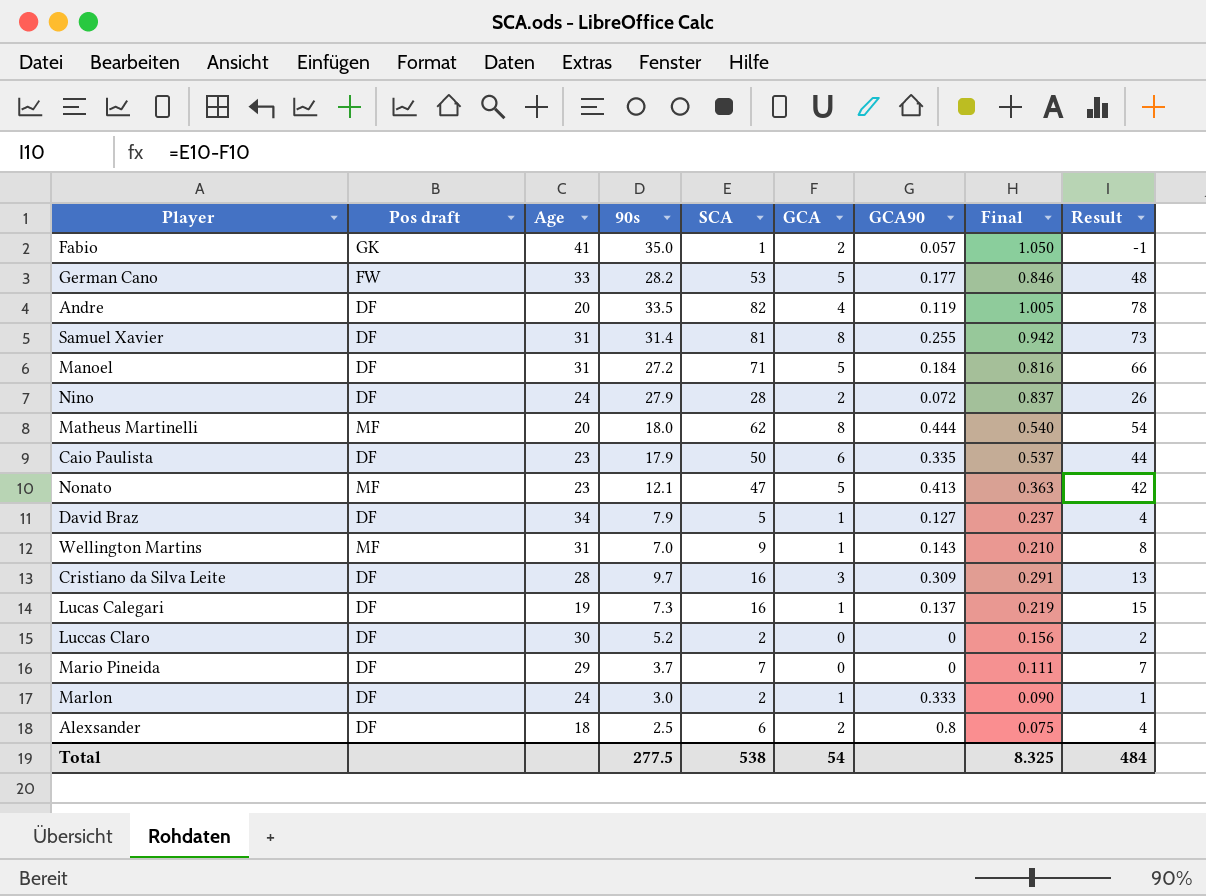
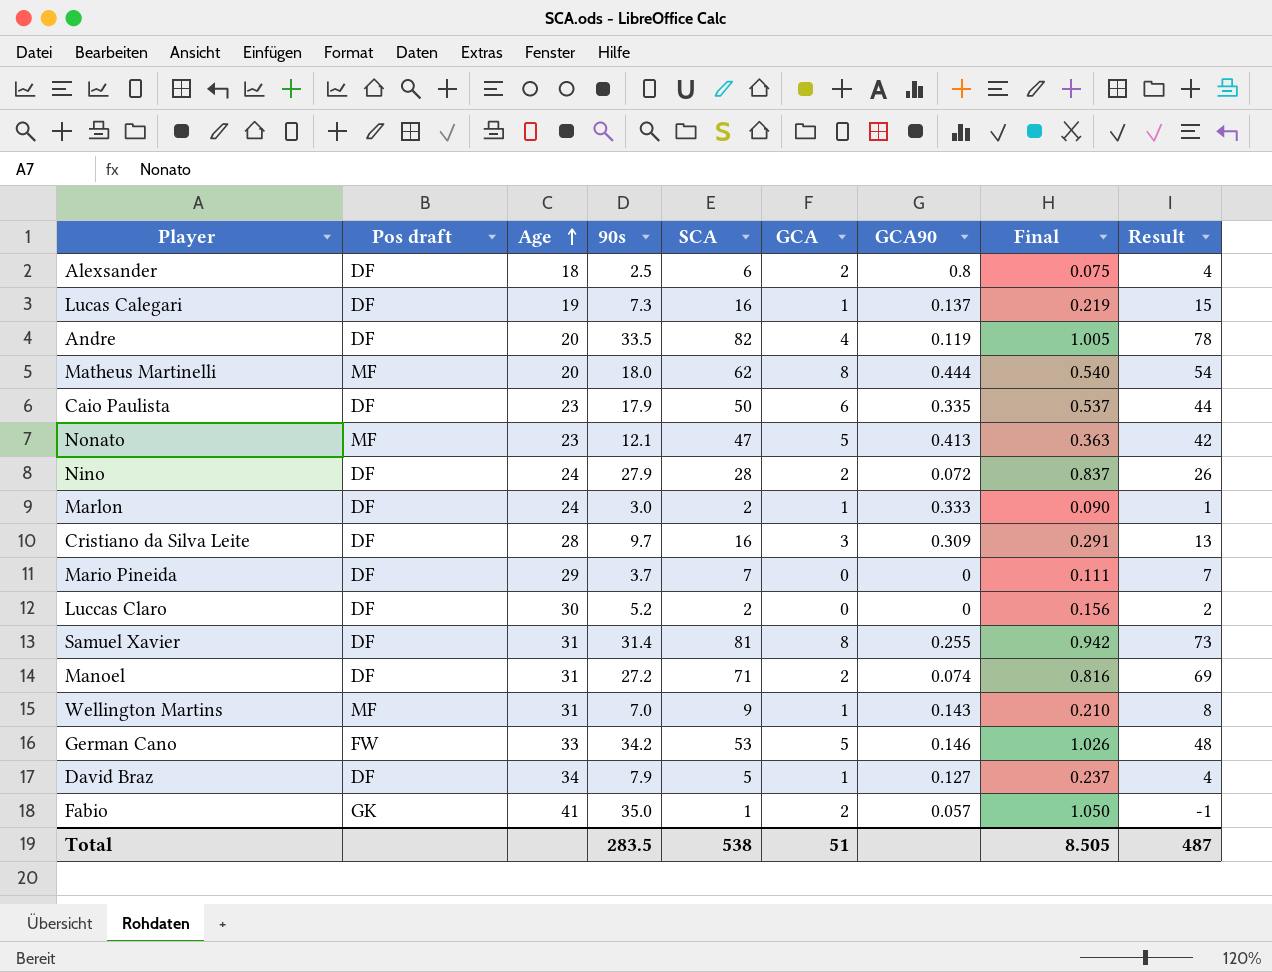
row order: none -> Age ascending
Manoel | GCA: 5 -> 2
Manoel | GCA90: 0.184 -> 0.074
Manoel | Result: 66 -> 69
German Cano | 90s: 28.2 -> 34.2
German Cano | GCA90: 0.177 -> 0.146
German Cano | Final: 0.846 -> 1.026
Total | 90s: 277.5 -> 283.5
Total | GCA: 54 -> 51
Total | Final: 8.325 -> 8.505
Total | Result: 484 -> 487

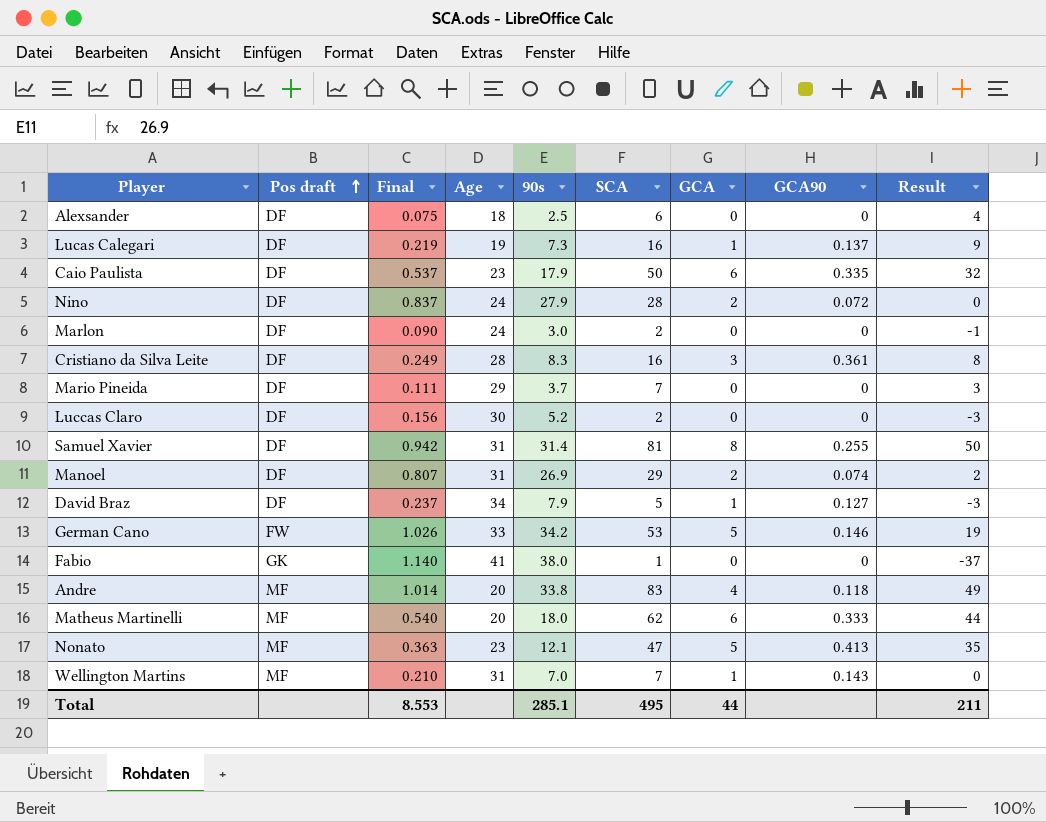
row order: Age ascending -> Pos draft ascending
column Final | position: 8 -> 3
column Result | formula: [SCA] - [GCA] -> [SCA] - [90s]
Alexsander | GCA: 2 -> 0
Alexsander | GCA90: 0.8 -> 0
Marlon | GCA: 1 -> 0
Marlon | GCA90: 0.333 -> 0
Cristiano da Silva Leite | Final: 0.291 -> 0.249
Cristiano da Silva Leite | 90s: 9.7 -> 8.3
Cristiano da Silva Leite | GCA90: 0.309 -> 0.361
Manoel | Final: 0.816 -> 0.807
Manoel | 90s: 27.2 -> 26.9
Manoel | SCA: 71 -> 29
Fabio | Final: 1.050 -> 1.140
Fabio | 90s: 35.0 -> 38.0
Fabio | GCA: 2 -> 0
Fabio | GCA90: 0.057 -> 0
Andre | Pos draft: DF -> MF
Andre | Final: 1.005 -> 1.014
Andre | 90s: 33.5 -> 33.8
Andre | SCA: 82 -> 83
Andre | GCA90: 0.119 -> 0.118
Matheus Martinelli | GCA: 8 -> 6
Matheus Martinelli | GCA90: 0.444 -> 0.333
Wellington Martins | SCA: 9 -> 7
Total | Final: 8.505 -> 8.553
Total | 90s: 283.5 -> 285.1
Total | SCA: 538 -> 495
Total | GCA: 51 -> 44
Total | Result: 487 -> 211

